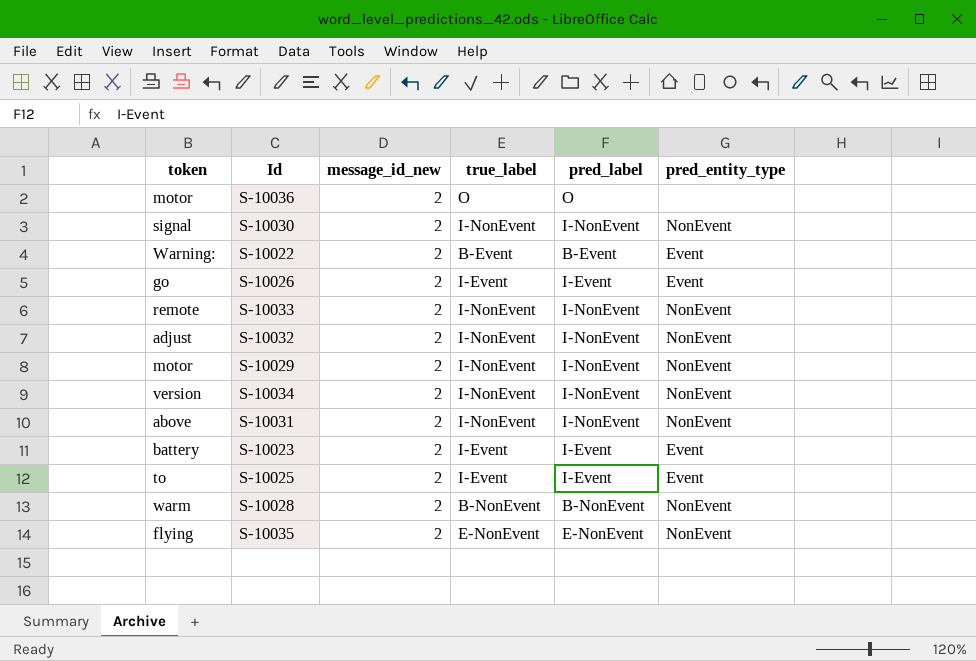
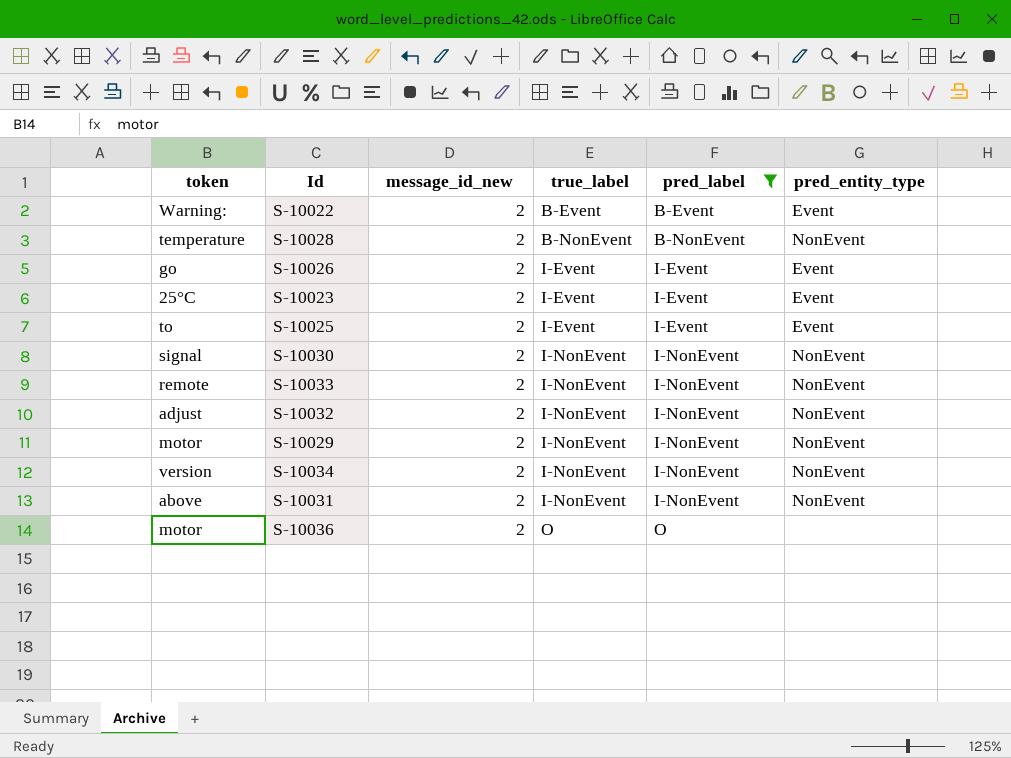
filter: none -> pred_label != E-NonEvent
row order: none -> true_label ascending
S-10028 | token: warm -> temperature
S-10023 | token: battery -> 25°C

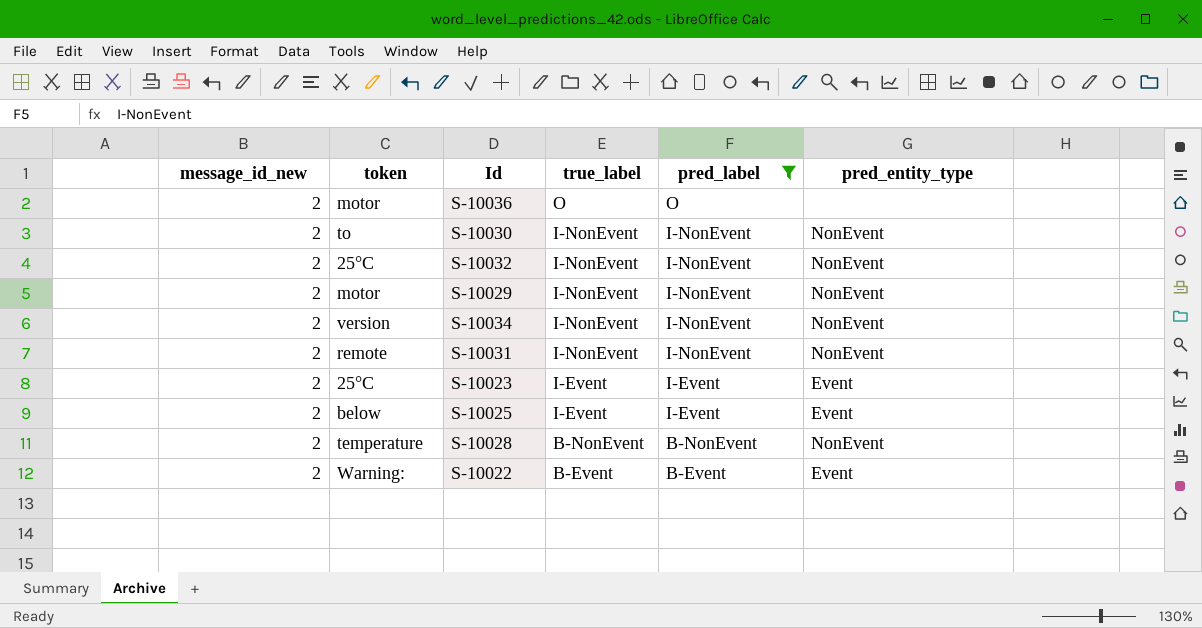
row order: true_label ascending -> true_label descending
column message_id_new | position: 3 -> 1
row S-10026: go | 2 | I-Event | I-Event | Event -> none
row S-10033: remote | 2 | I-NonEvent | I-NonEvent | NonEvent -> none
S-10030 | token: signal -> to
S-10032 | token: adjust -> 25°C
S-10031 | token: above -> remote
S-10025 | token: to -> below

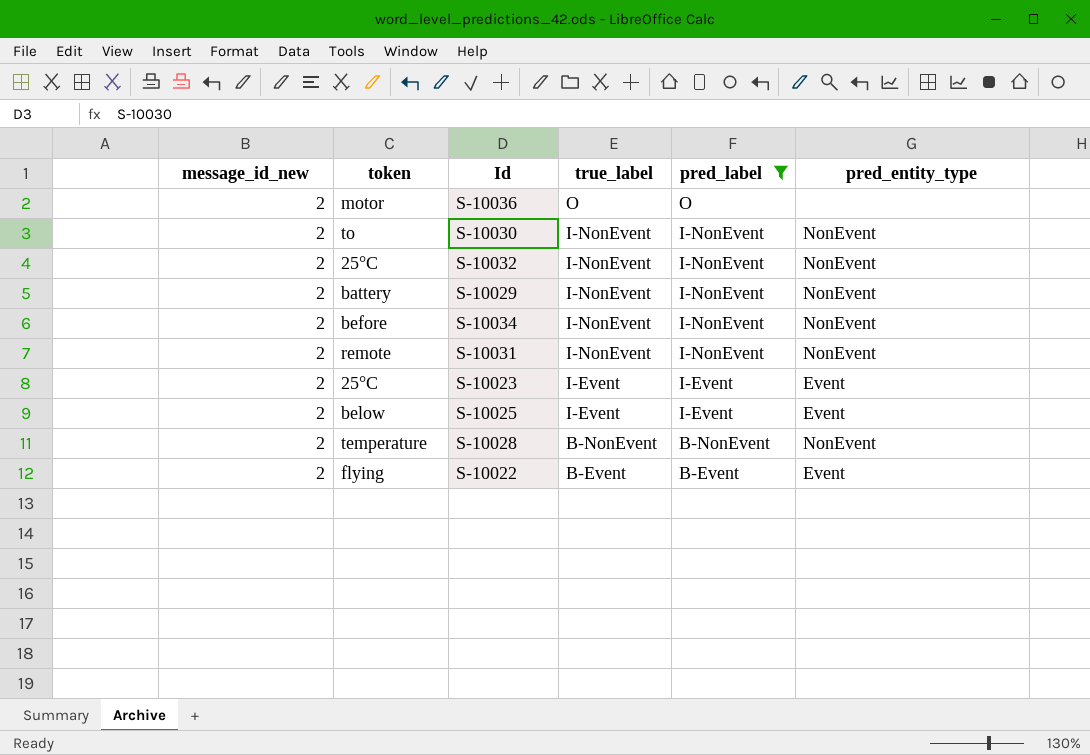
S-10029 | token: motor -> battery
S-10034 | token: version -> before
S-10022 | token: Warning: -> flying

